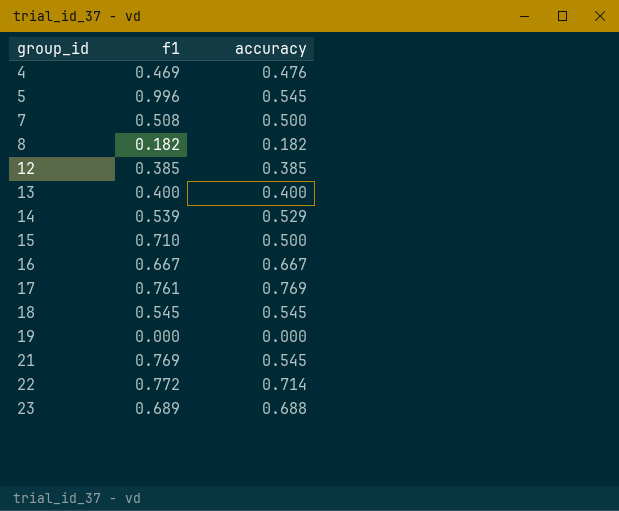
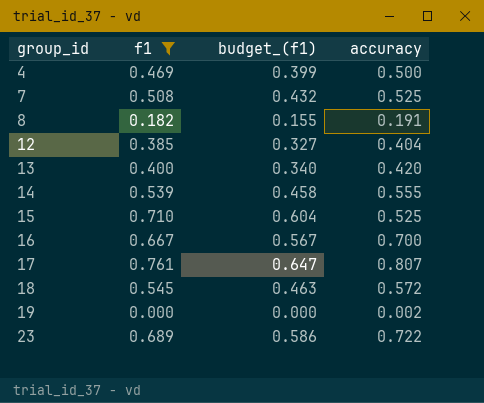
filter: none -> f1 <= 0.761
column budget_(f1) | formula: none -> [f1] * 0.85
4 | accuracy: 0.476 -> 0.500
7 | accuracy: 0.500 -> 0.525
8 | accuracy: 0.182 -> 0.191
12 | accuracy: 0.385 -> 0.404
13 | accuracy: 0.400 -> 0.420
14 | accuracy: 0.529 -> 0.555
15 | accuracy: 0.500 -> 0.525
16 | accuracy: 0.667 -> 0.700
17 | accuracy: 0.769 -> 0.807
18 | accuracy: 0.545 -> 0.572
19 | accuracy: 0.000 -> 0.002
23 | accuracy: 0.688 -> 0.722

